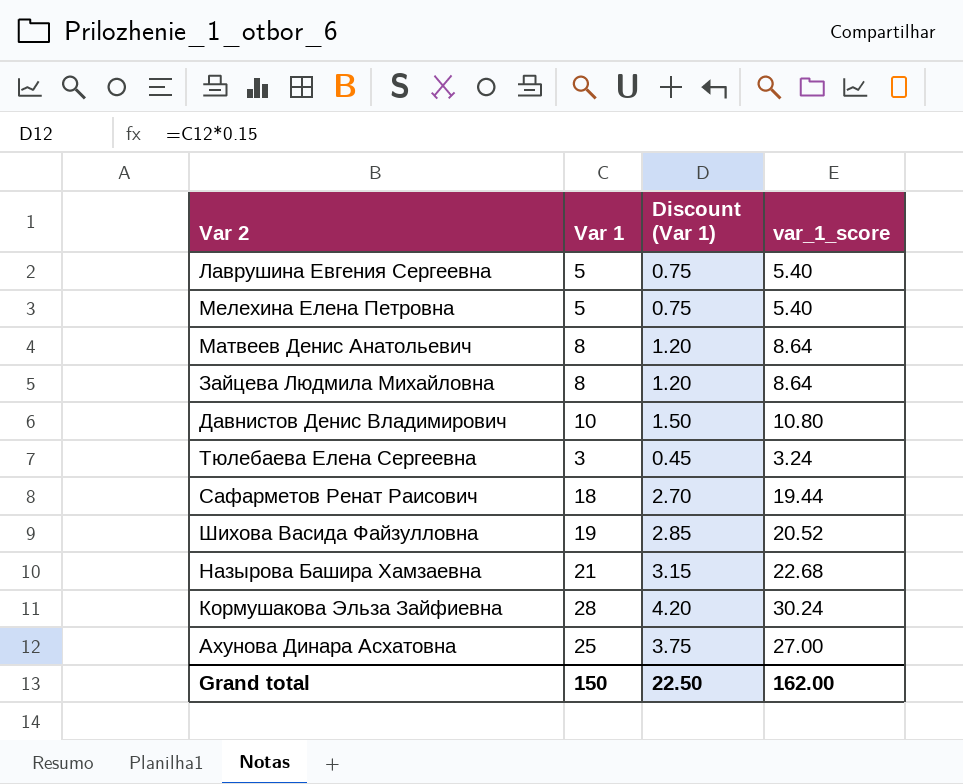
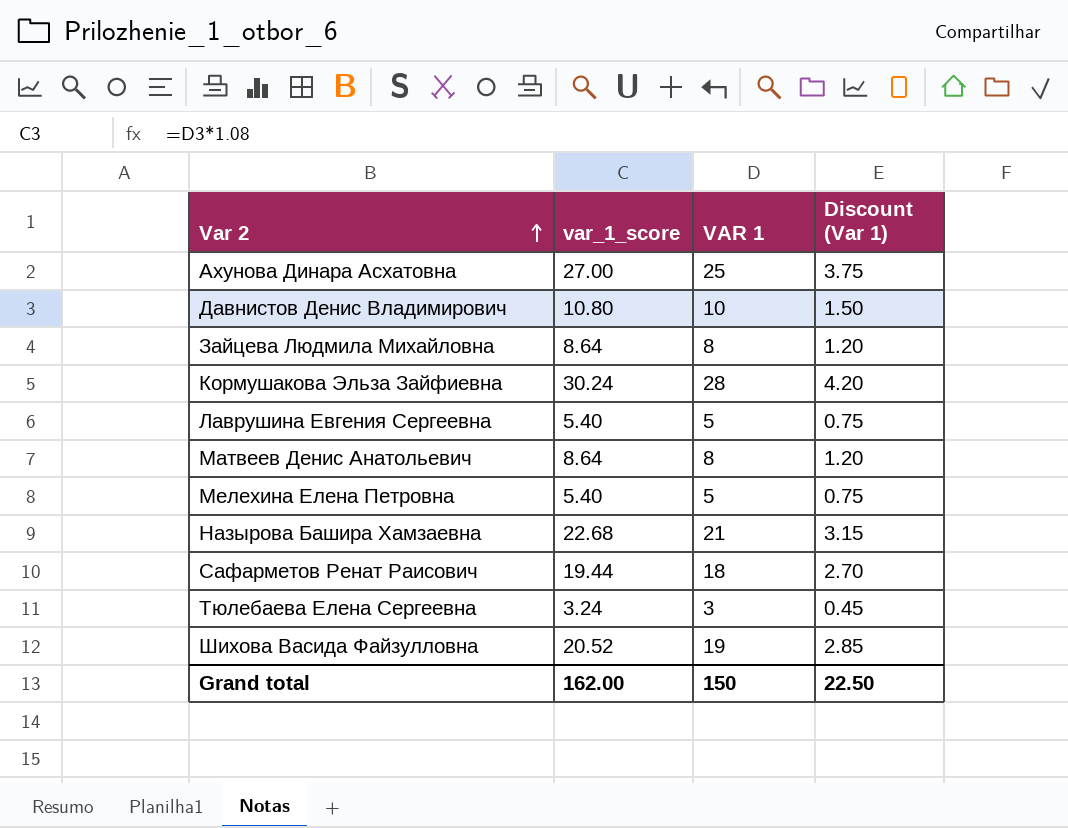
row order: none -> Var 2 ascending
column var_1_score | position: 4 -> 2
column name: Var 1 -> VAR 1

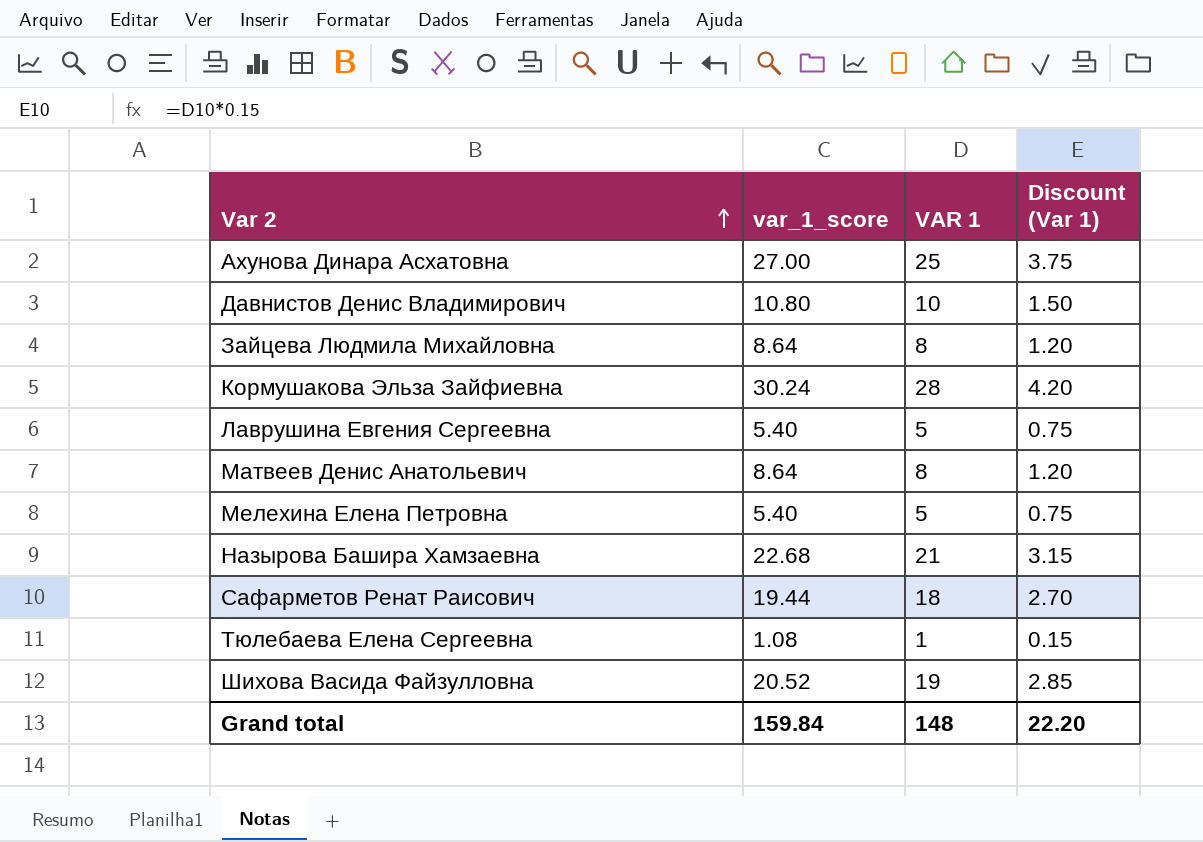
Тюлебаева Елена Сергеевна | var_1_score: 3.24 -> 1.08
Тюлебаева Елена Сергеевна | VAR 1: 3 -> 1
Тюлебаева Елена Сергеевна | Discount (Var 1): 0.45 -> 0.15
Grand total | var_1_score: 162.00 -> 159.84
Grand total | VAR 1: 150 -> 148
Grand total | Discount (Var 1): 22.50 -> 22.20

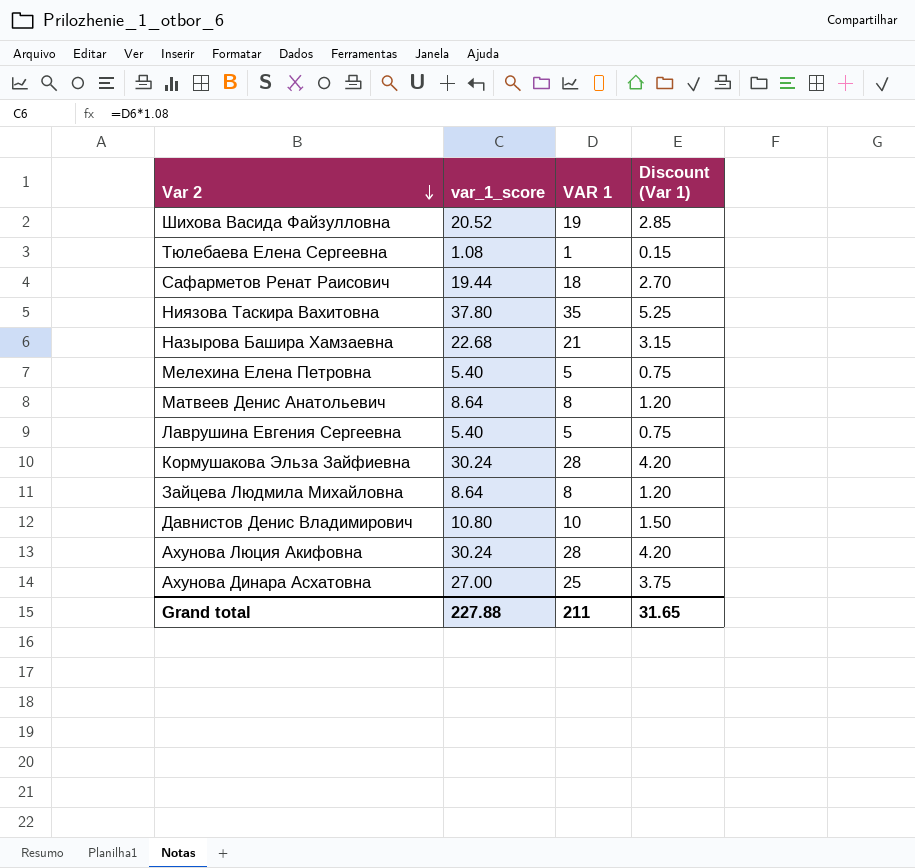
row order: Var 2 ascending -> Var 2 descending
row Ниязова Таскира Вахитовна: none -> 37.80 | 35 | 5.25
row Ахунова Люция Акифовна: none -> 30.24 | 28 | 4.20
Grand total | var_1_score: 159.84 -> 227.88
Grand total | VAR 1: 148 -> 211
Grand total | Discount (Var 1): 22.20 -> 31.65

